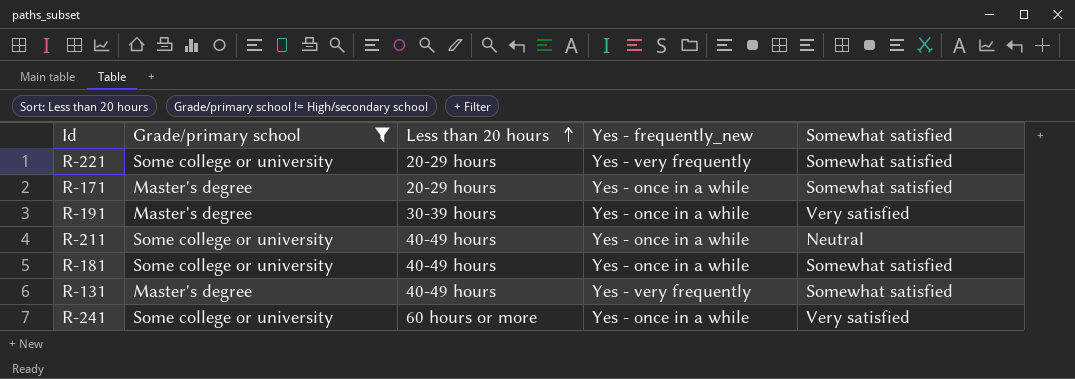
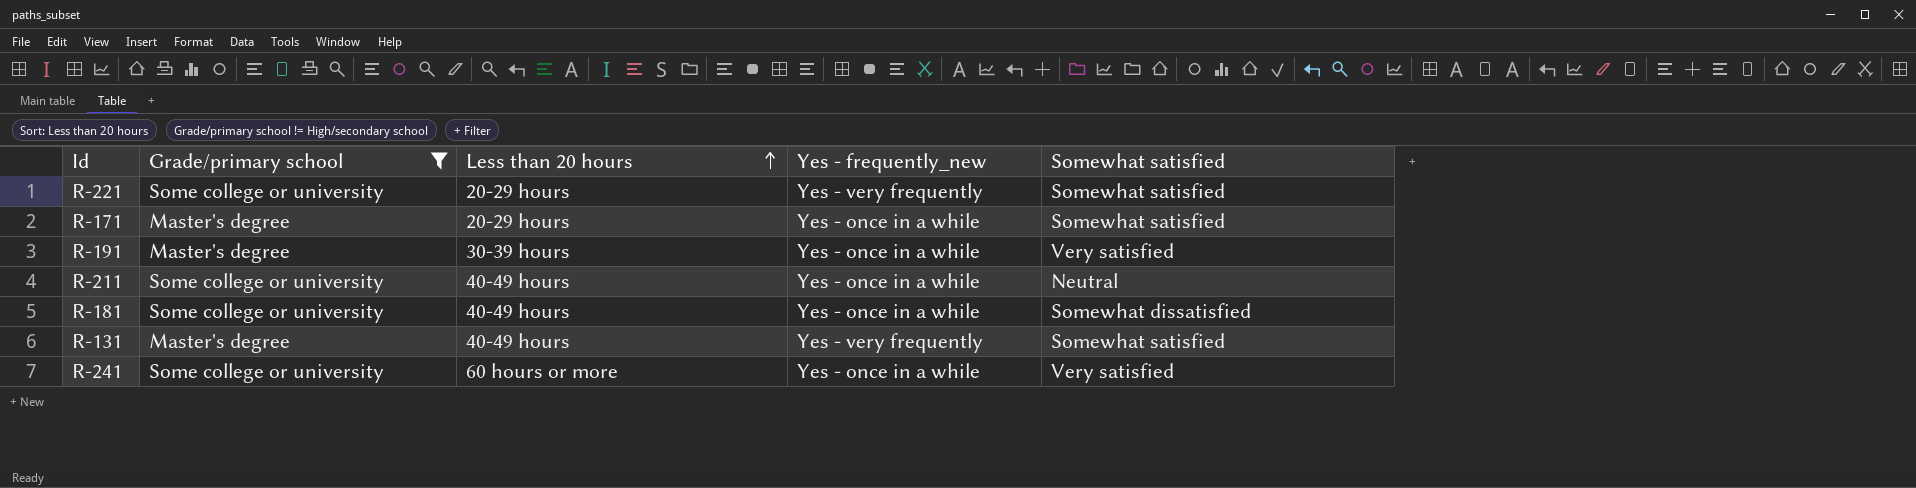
R-181 | Somewhat satisfied: Somewhat satisfied -> Somewhat dissatisfied

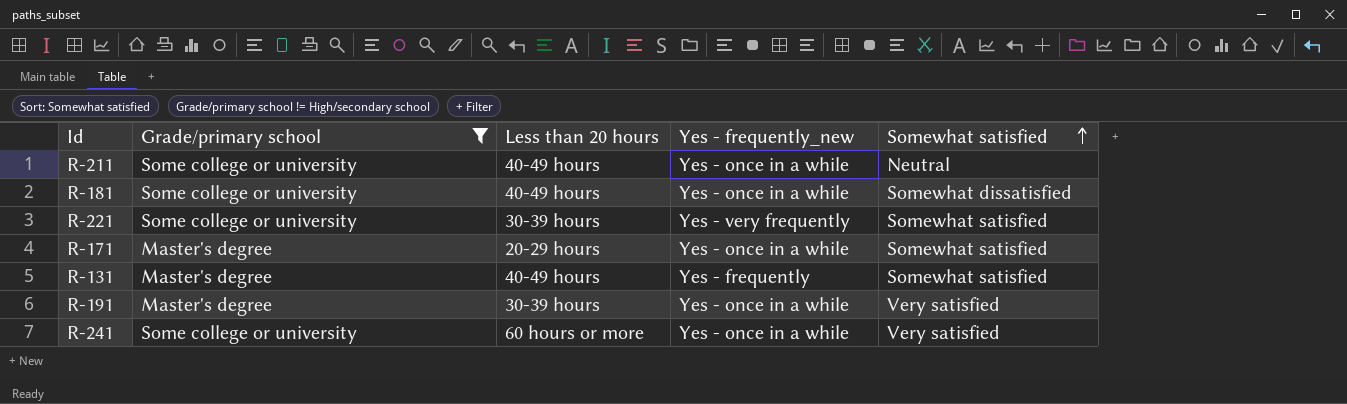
row order: Less than 20 hours ascending -> Somewhat satisfied ascending
R-221 | Less than 20 hours: 20-29 hours -> 30-39 hours
R-131 | Yes - frequently_new: Yes - very frequently -> Yes - frequently

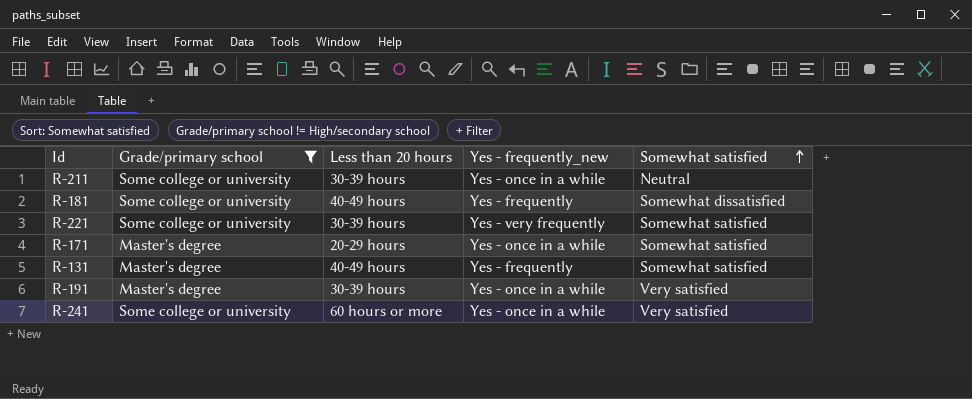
R-211 | Less than 20 hours: 40-49 hours -> 30-39 hours
R-181 | Yes - frequently_new: Yes - once in a while -> Yes - frequently

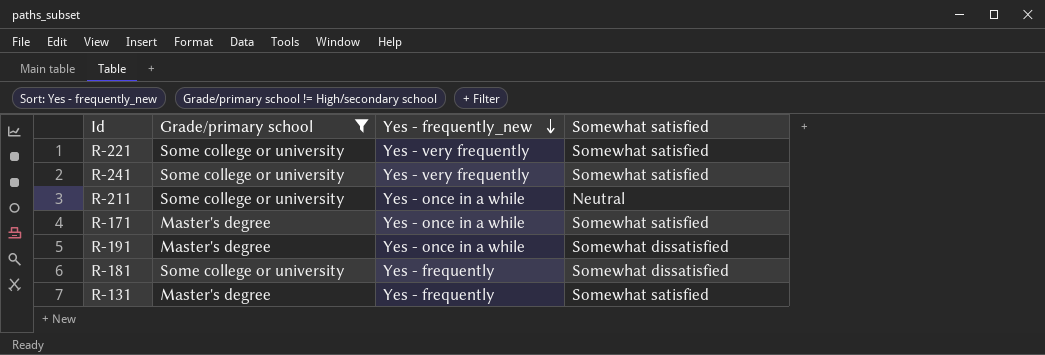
row order: Somewhat satisfied ascending -> Yes - frequently_new descending
column Less than 20 hours | position: 3 -> none
R-241 | Yes - frequently_new: Yes - once in a while -> Yes - very frequently
R-241 | Somewhat satisfied: Very satisfied -> Somewhat satisfied
R-191 | Somewhat satisfied: Very satisfied -> Somewhat dissatisfied

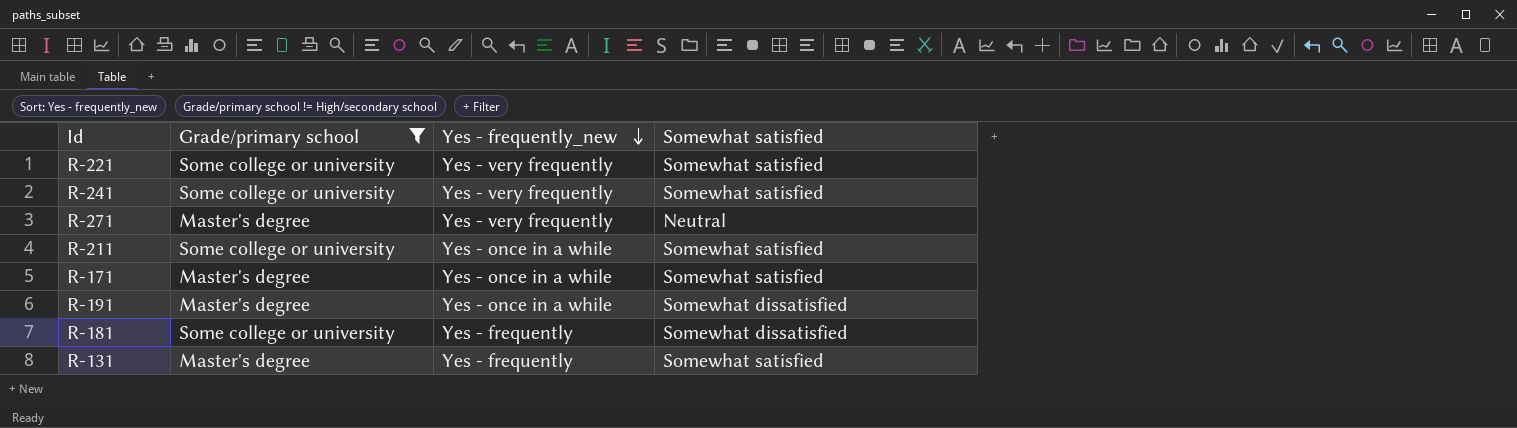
row R-271: none -> Master's degree | Yes - very frequently | Neutral
R-211 | Somewhat satisfied: Neutral -> Somewhat satisfied

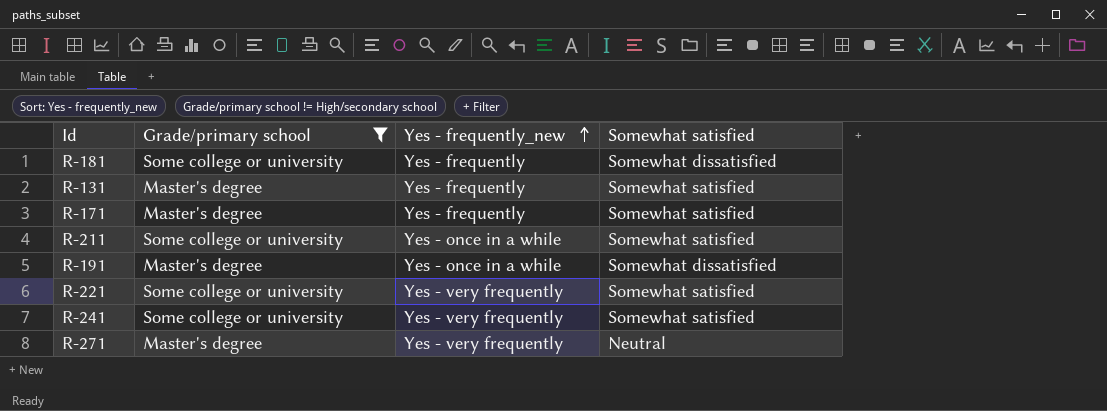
row order: Yes - frequently_new descending -> Yes - frequently_new ascending
R-171 | Yes - frequently_new: Yes - once in a while -> Yes - frequently

